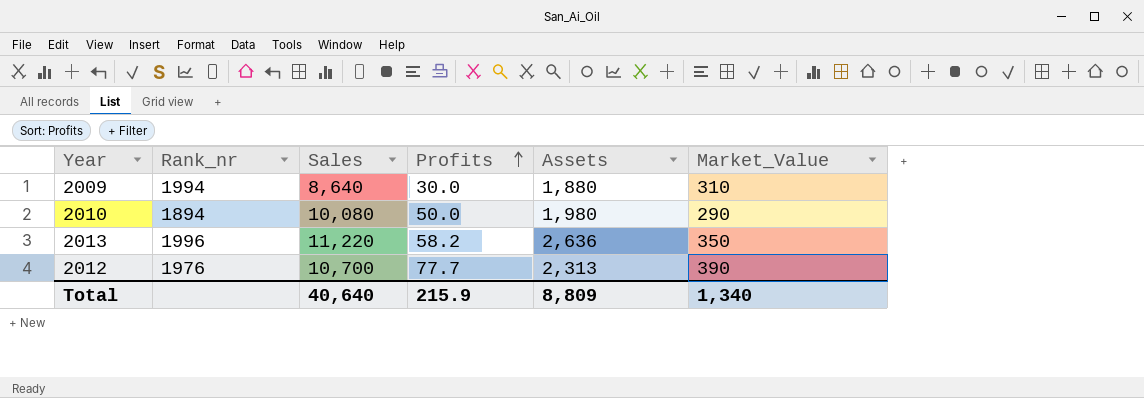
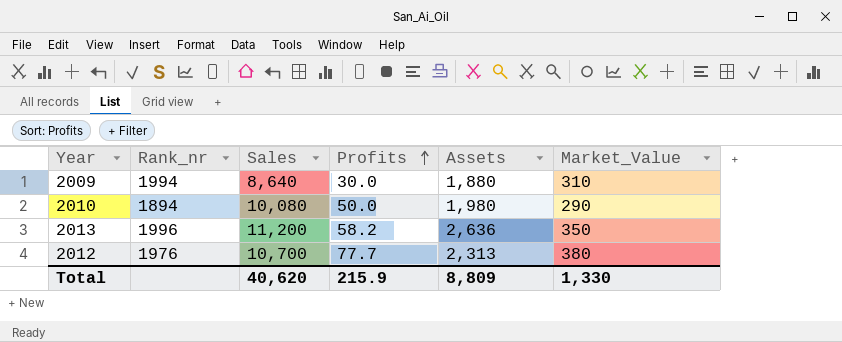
2013 | Sales: 11,220 -> 11,200
2012 | Market_Value: 390 -> 380
Total | Sales: 40,640 -> 40,620
Total | Market_Value: 1,340 -> 1,330

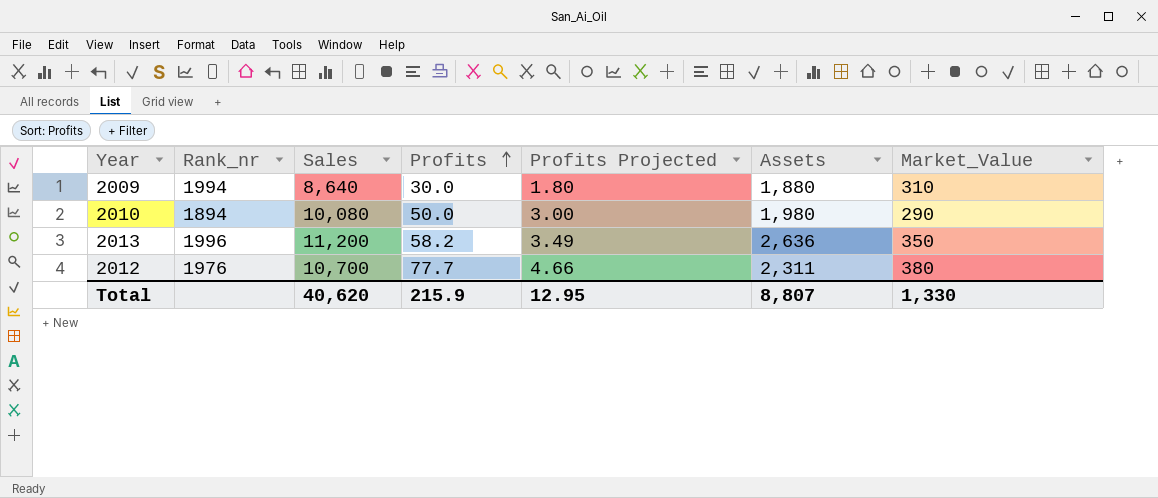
column Profits Projected | formula: none -> [Profits] * 0.06
2012 | Assets: 2,313 -> 2,311
Total | Assets: 8,809 -> 8,807

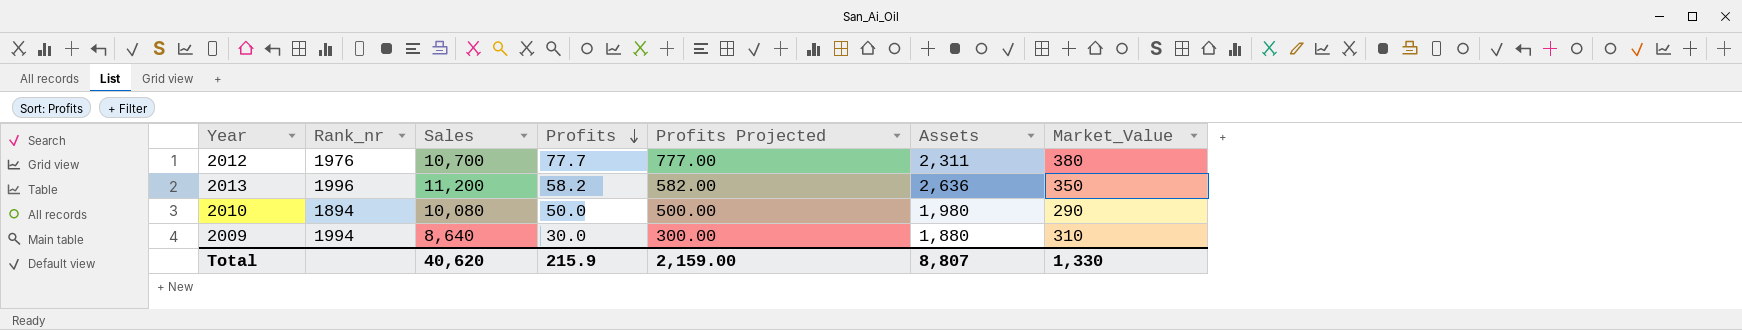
row order: Profits ascending -> Profits descending
column Profits Projected | formula: [Profits] * 0.06 -> [Profits] * 10
Total | Profits Projected: 12.95 -> 2,159.00

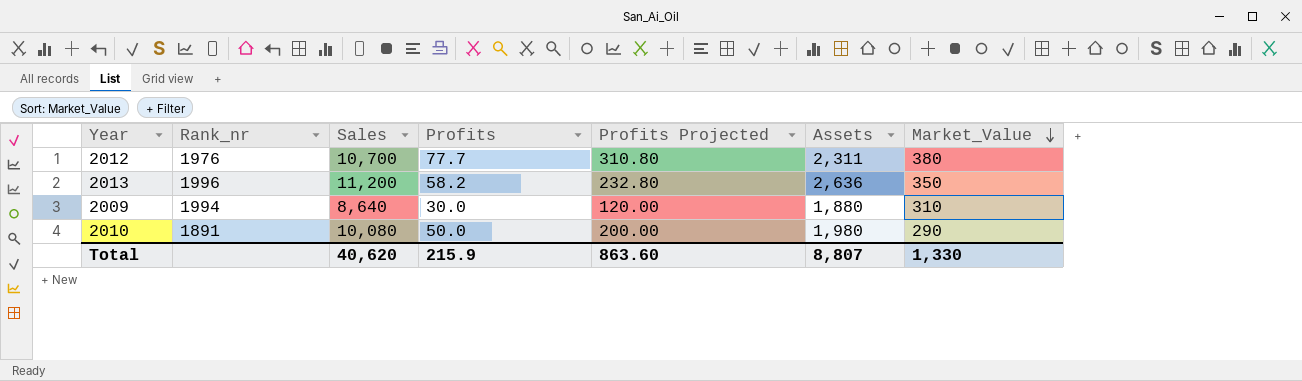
row order: Profits descending -> Market_Value descending
column Profits Projected | formula: [Profits] * 10 -> [Profits] * 4
2010 | Rank_nr: 1894 -> 1891
Total | Profits Projected: 2,159.00 -> 863.60

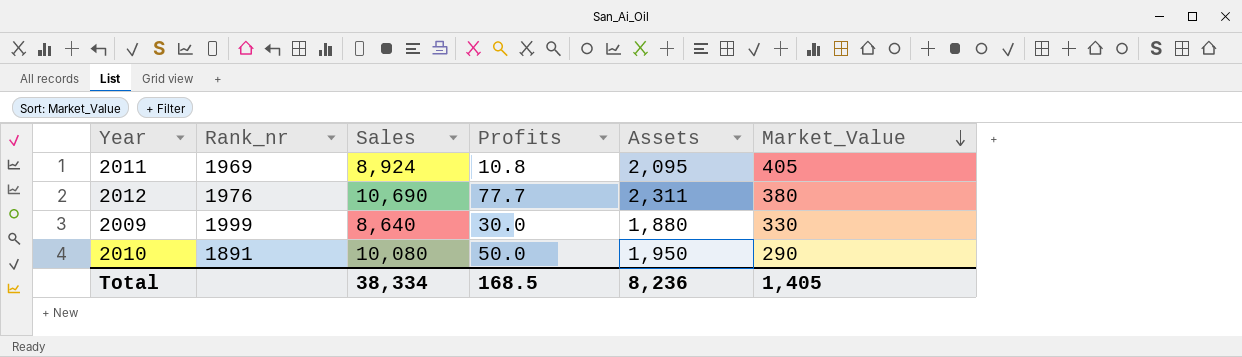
column Profits Projected | formula: [Profits] * 4 -> none
row 2013: 1996 | 11,200 | 58.2 | 232.80 | 2,636 | 350 -> none
row 2011: none -> 1969 | 8,924 | 10.8 | 2,095 | 405
2012 | Sales: 10,700 -> 10,690
2009 | Rank_nr: 1994 -> 1999
2009 | Market_Value: 310 -> 330
2010 | Assets: 1,980 -> 1,950
Total | Sales: 40,620 -> 38,334
Total | Profits: 215.9 -> 168.5
Total | Assets: 8,807 -> 8,236
Total | Market_Value: 1,330 -> 1,405

